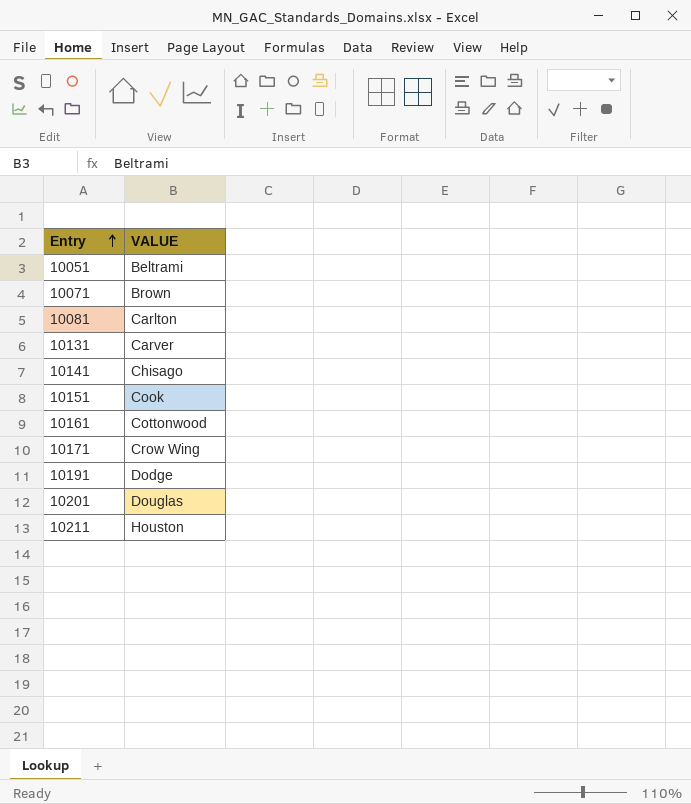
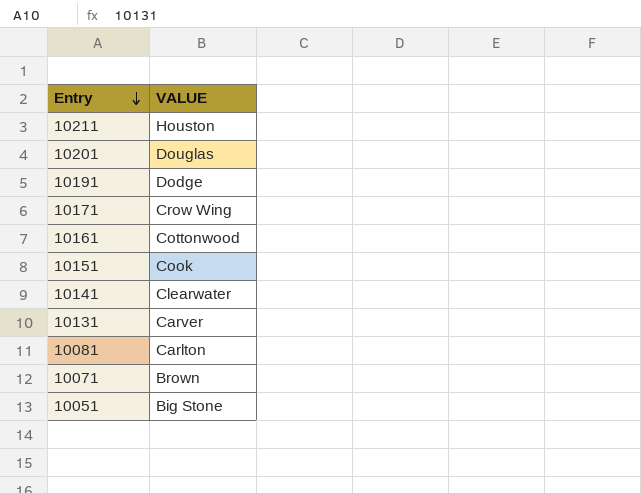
row order: Entry ascending -> Entry descending
10141 | VALUE: Chisago -> Clearwater
10051 | VALUE: Beltrami -> Big Stone

